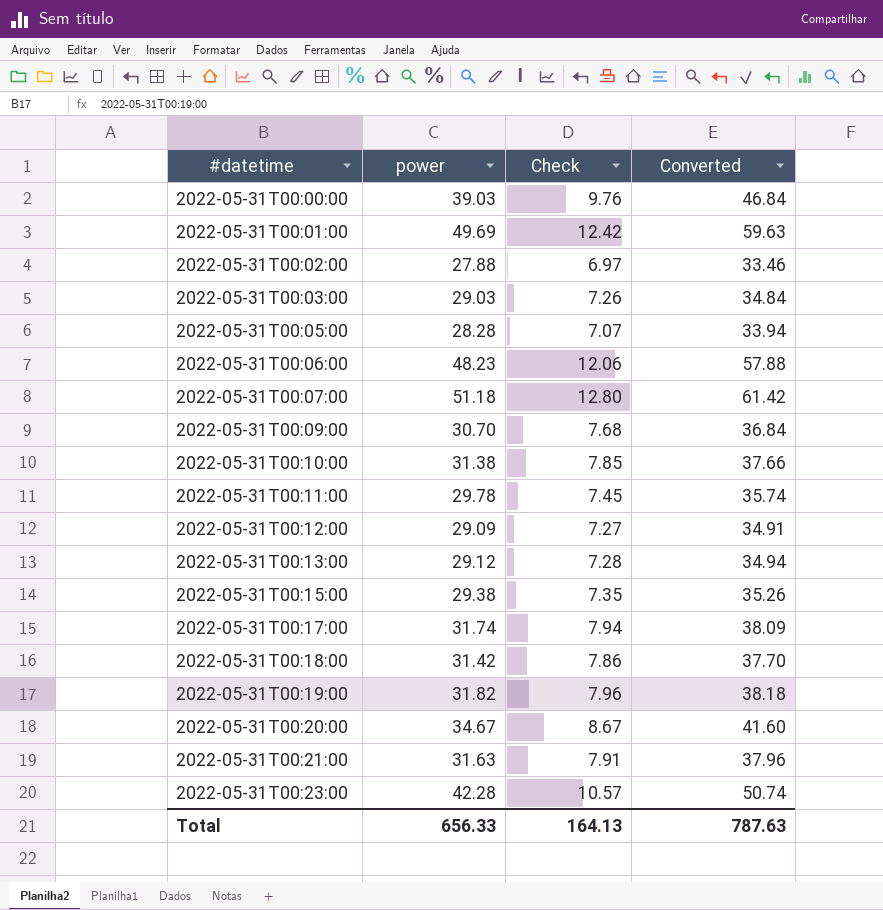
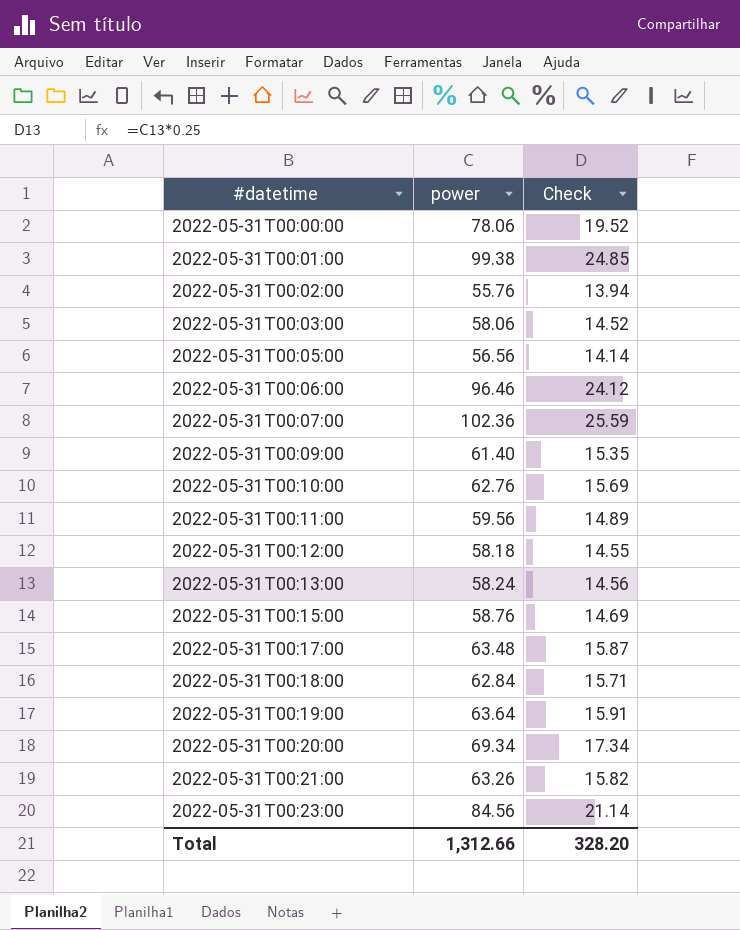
column Converted | formula: [power] * 1.2 -> none
2022-05-31T00:00:00 | power: 39.03 -> 78.06
2022-05-31T00:00:00 | Check: 9.76 -> 19.52
2022-05-31T00:01:00 | power: 49.69 -> 99.38
2022-05-31T00:01:00 | Check: 12.42 -> 24.85
2022-05-31T00:02:00 | power: 27.88 -> 55.76
2022-05-31T00:02:00 | Check: 6.97 -> 13.94
2022-05-31T00:03:00 | power: 29.03 -> 58.06
2022-05-31T00:03:00 | Check: 7.26 -> 14.52
2022-05-31T00:05:00 | power: 28.28 -> 56.56
2022-05-31T00:05:00 | Check: 7.07 -> 14.14
2022-05-31T00:06:00 | power: 48.23 -> 96.46
2022-05-31T00:06:00 | Check: 12.06 -> 24.12
2022-05-31T00:07:00 | power: 51.18 -> 102.36
2022-05-31T00:07:00 | Check: 12.80 -> 25.59
2022-05-31T00:09:00 | power: 30.70 -> 61.40
2022-05-31T00:09:00 | Check: 7.68 -> 15.35
2022-05-31T00:10:00 | power: 31.38 -> 62.76
2022-05-31T00:10:00 | Check: 7.85 -> 15.69
2022-05-31T00:11:00 | power: 29.78 -> 59.56
2022-05-31T00:11:00 | Check: 7.45 -> 14.89
2022-05-31T00:12:00 | power: 29.09 -> 58.18
2022-05-31T00:12:00 | Check: 7.27 -> 14.55
2022-05-31T00:13:00 | power: 29.12 -> 58.24
2022-05-31T00:13:00 | Check: 7.28 -> 14.56
2022-05-31T00:15:00 | power: 29.38 -> 58.76
2022-05-31T00:15:00 | Check: 7.35 -> 14.69
2022-05-31T00:17:00 | power: 31.74 -> 63.48
2022-05-31T00:17:00 | Check: 7.94 -> 15.87
2022-05-31T00:18:00 | power: 31.42 -> 62.84
2022-05-31T00:18:00 | Check: 7.86 -> 15.71
2022-05-31T00:19:00 | power: 31.82 -> 63.64
2022-05-31T00:19:00 | Check: 7.96 -> 15.91
2022-05-31T00:20:00 | power: 34.67 -> 69.34
2022-05-31T00:20:00 | Check: 8.67 -> 17.34
2022-05-31T00:21:00 | power: 31.63 -> 63.26
2022-05-31T00:21:00 | Check: 7.91 -> 15.82
2022-05-31T00:23:00 | power: 42.28 -> 84.56
2022-05-31T00:23:00 | Check: 10.57 -> 21.14
Total | power: 656.33 -> 1,312.66
Total | Check: 164.13 -> 328.20

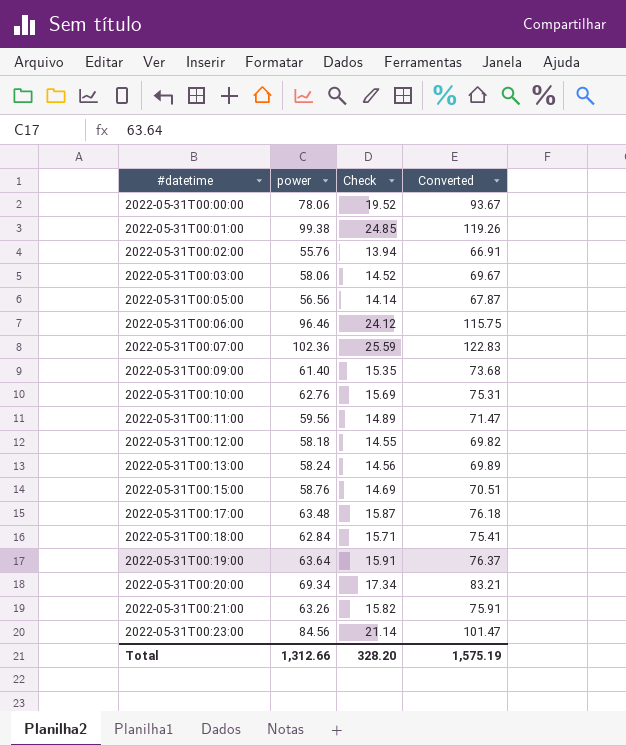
column Converted | formula: none -> [power] * 1.2

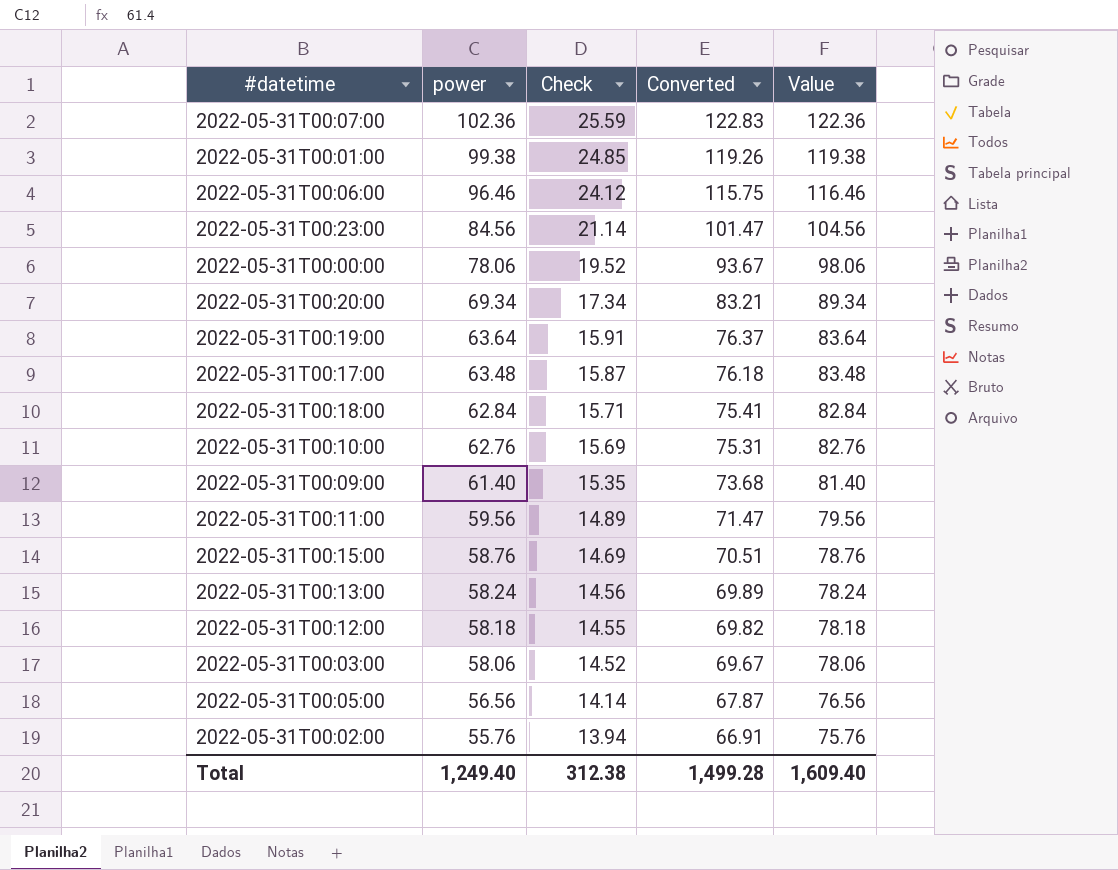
row order: #datetime ascending -> power descending
column Value | formula: none -> [power] + 20
row 2022-05-31T00:21:00: 63.26 | 15.82 | 75.91 -> none
Total | power: 1,312.66 -> 1,249.40
Total | Check: 328.20 -> 312.38
Total | Converted: 1,575.19 -> 1,499.28

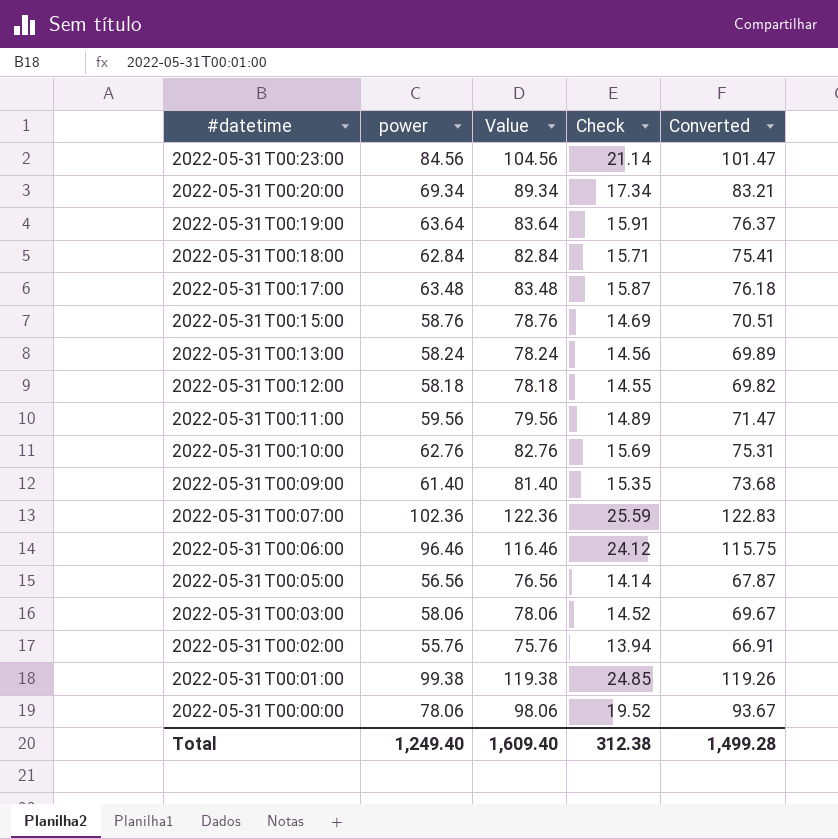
row order: power descending -> #datetime descending
column Value | position: 5 -> 3

